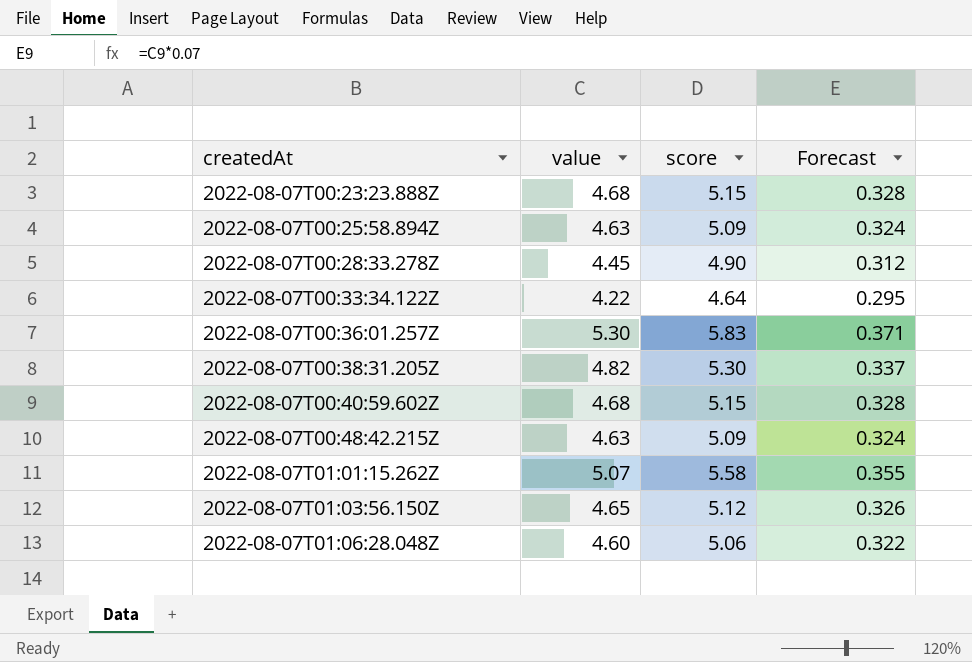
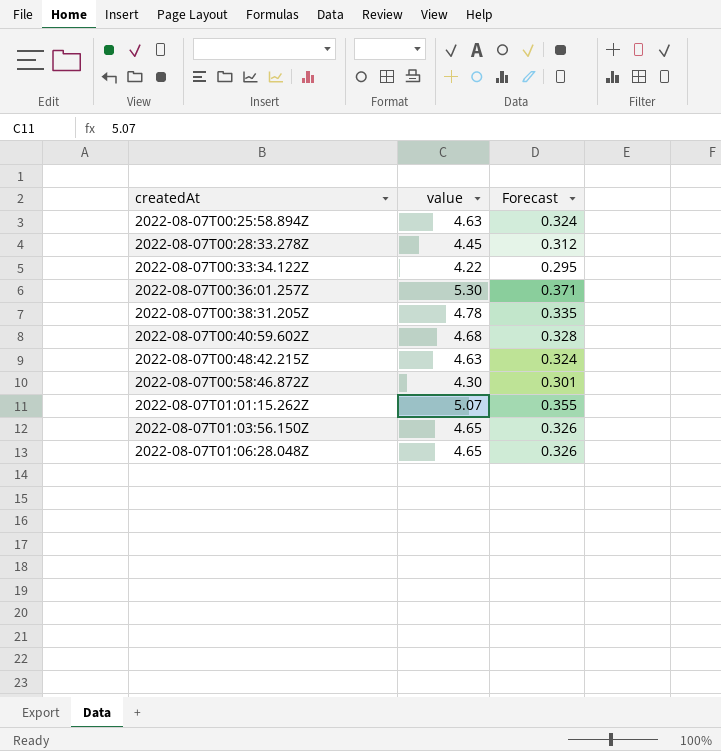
column score | formula: [value] * 1.1 -> none
row 2022-08-07T00:23:23.888Z: 4.68 | 5.15 | 0.328 -> none
2022-08-07T00:38:31.205Z | value: 4.82 -> 4.78
2022-08-07T00:38:31.205Z | Forecast: 0.337 -> 0.335
row 2022-08-07T00:58:46.872Z: none -> 4.30 | 0.301
2022-08-07T01:06:28.048Z | value: 4.60 -> 4.65
2022-08-07T01:06:28.048Z | Forecast: 0.322 -> 0.326

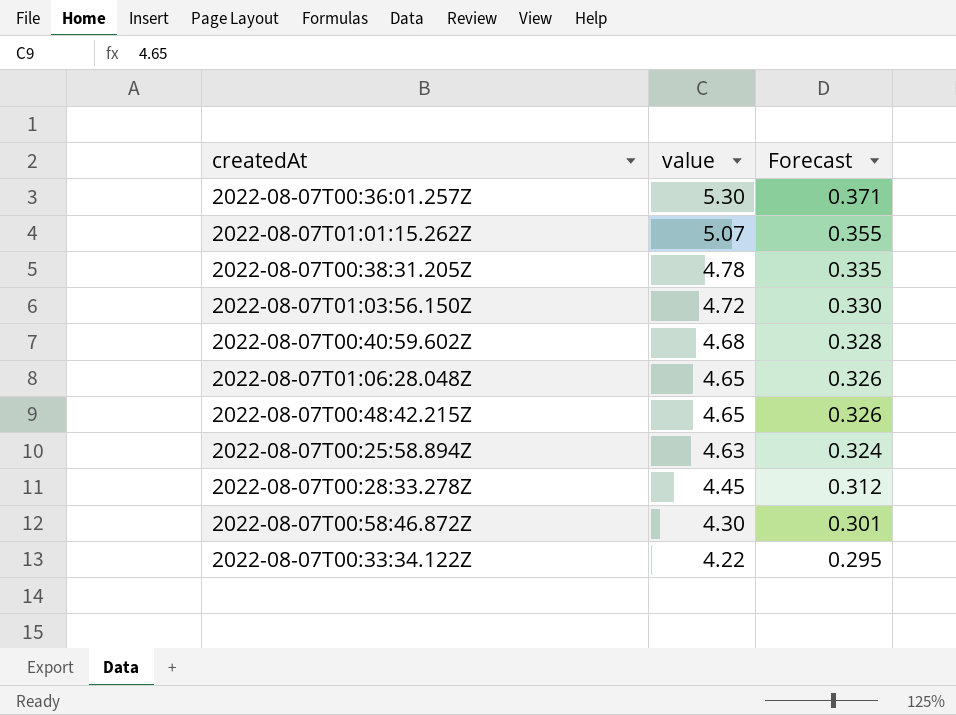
row order: createdAt ascending -> value descending
2022-08-07T01:03:56.150Z | value: 4.65 -> 4.72
2022-08-07T01:03:56.150Z | Forecast: 0.326 -> 0.330
2022-08-07T00:48:42.215Z | value: 4.63 -> 4.65
2022-08-07T00:48:42.215Z | Forecast: 0.324 -> 0.326

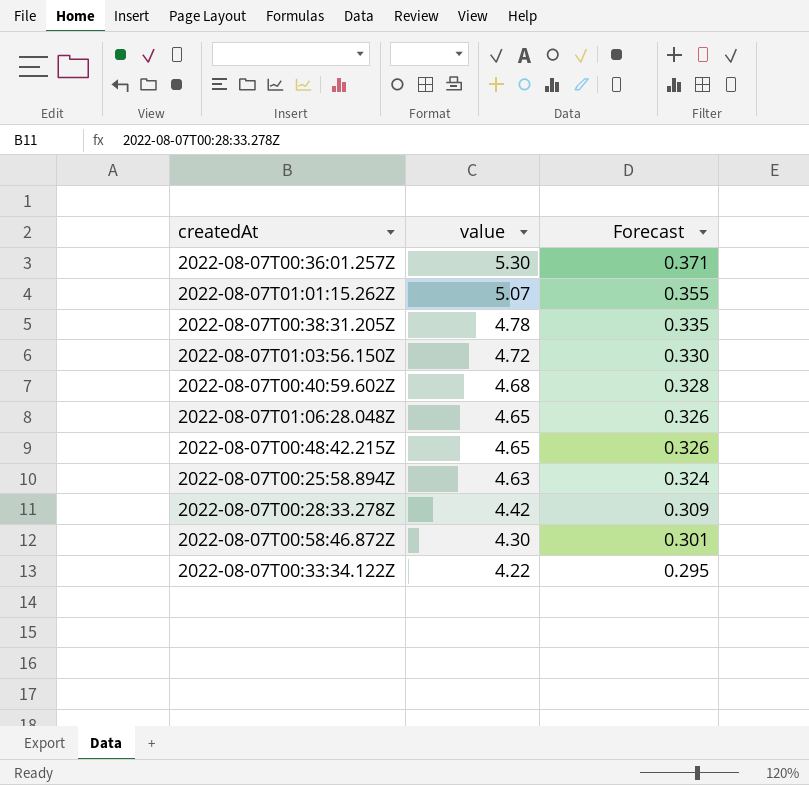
2022-08-07T00:28:33.278Z | value: 4.45 -> 4.42
2022-08-07T00:28:33.278Z | Forecast: 0.312 -> 0.309

